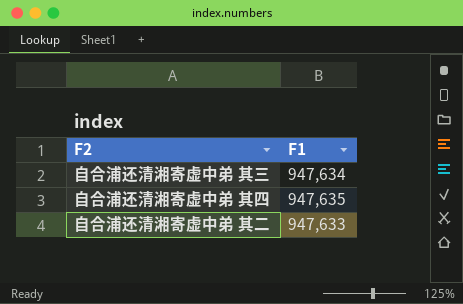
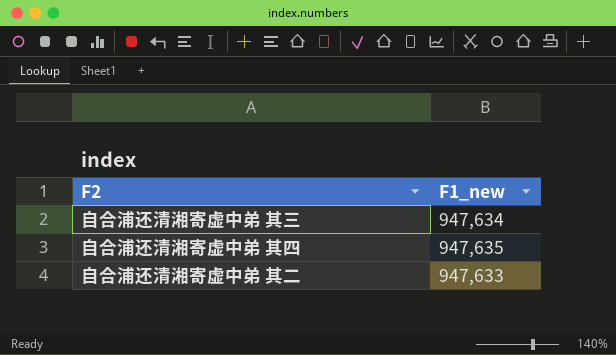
column name: F1 -> F1_new

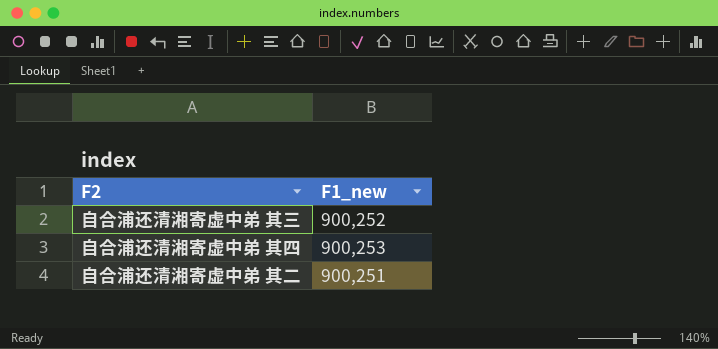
自合浦还清湘寄虚中弟 其三 | F1_new: 947,634 -> 900,252
自合浦还清湘寄虚中弟 其四 | F1_new: 947,635 -> 900,253
自合浦还清湘寄虚中弟 其二 | F1_new: 947,633 -> 900,251

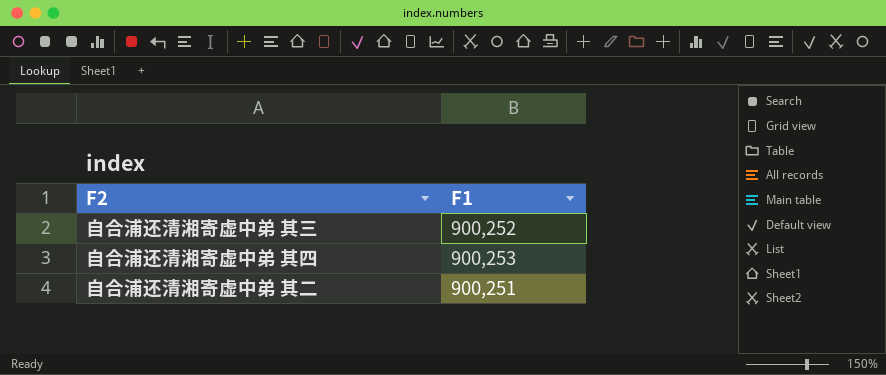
column name: F1_new -> F1

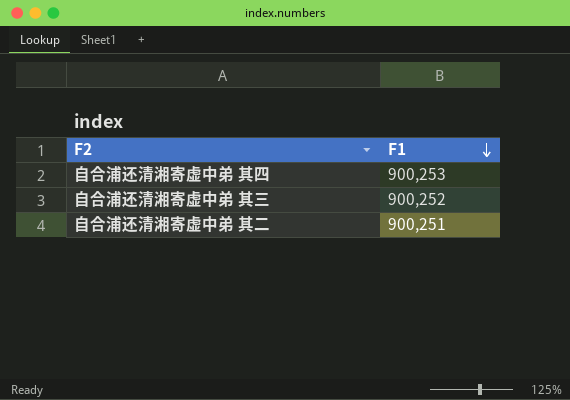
row order: none -> F1 descending

